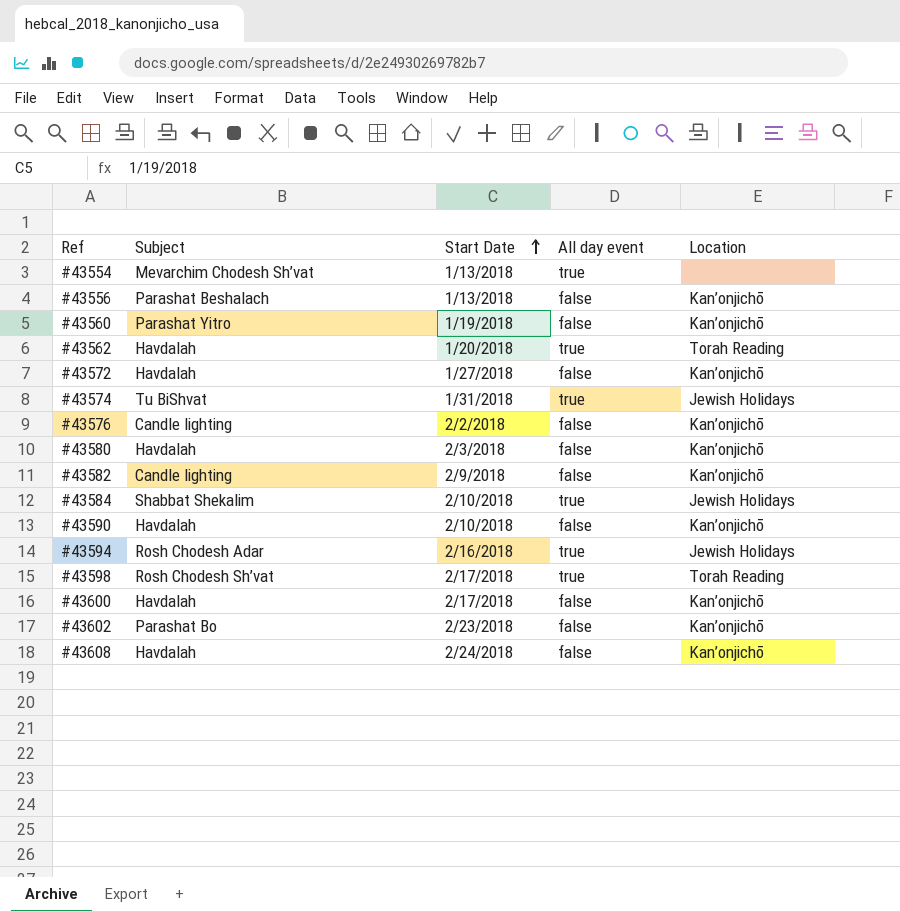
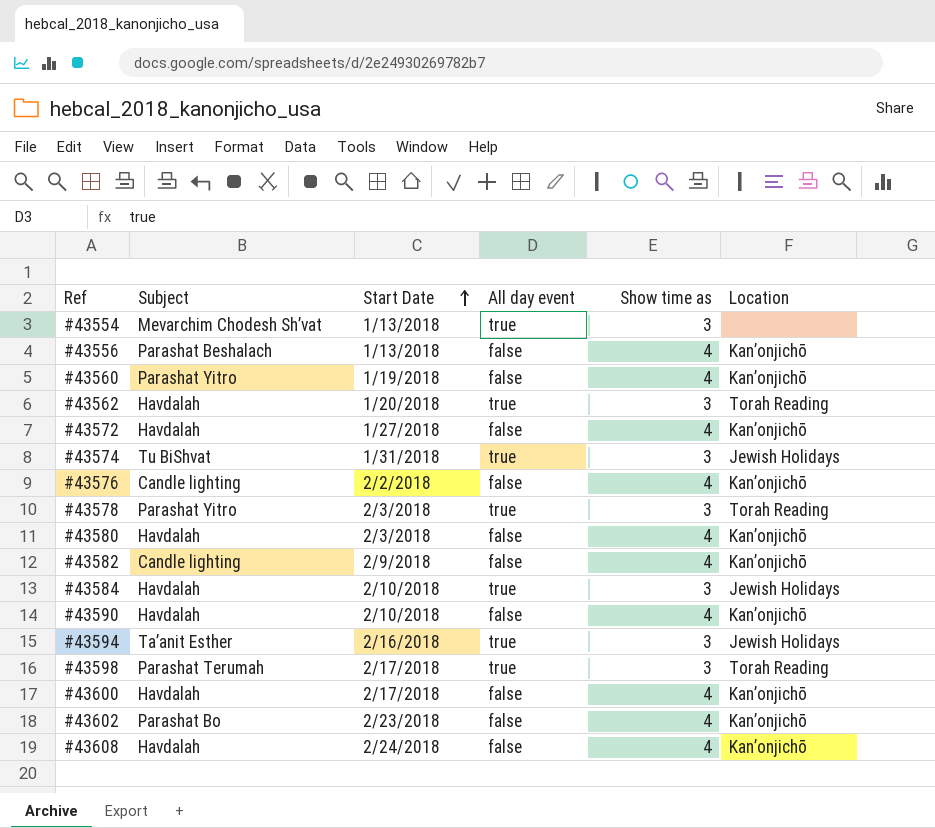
column Show time as | position: none -> 5
row #43578: none -> Parashat Yitro | 2/3/2018 | true | 3 | Torah Reading
#43584 | Subject: Shabbat Shekalim -> Havdalah
#43594 | Subject: Rosh Chodesh Adar -> Ta’anit Esther
#43598 | Subject: Rosh Chodesh Sh’vat -> Parashat Terumah

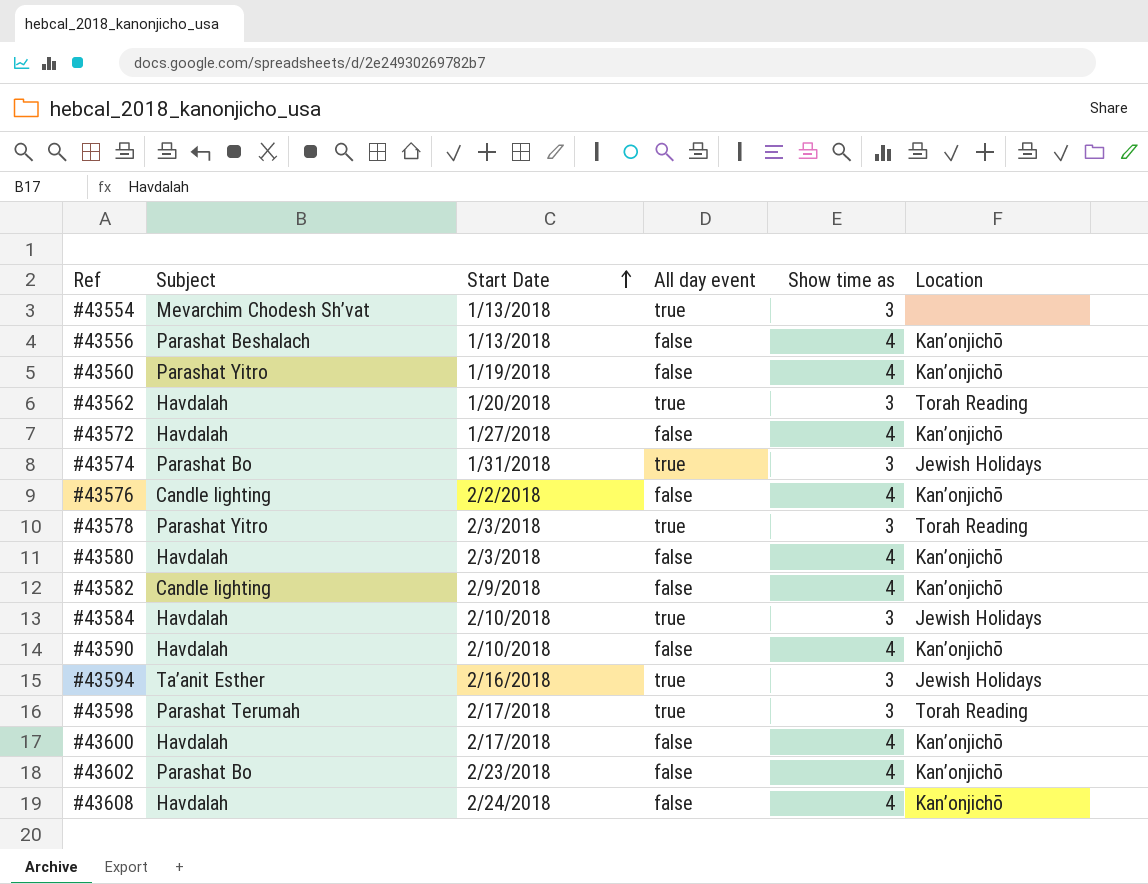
#43574 | Subject: Tu BiShvat -> Parashat Bo

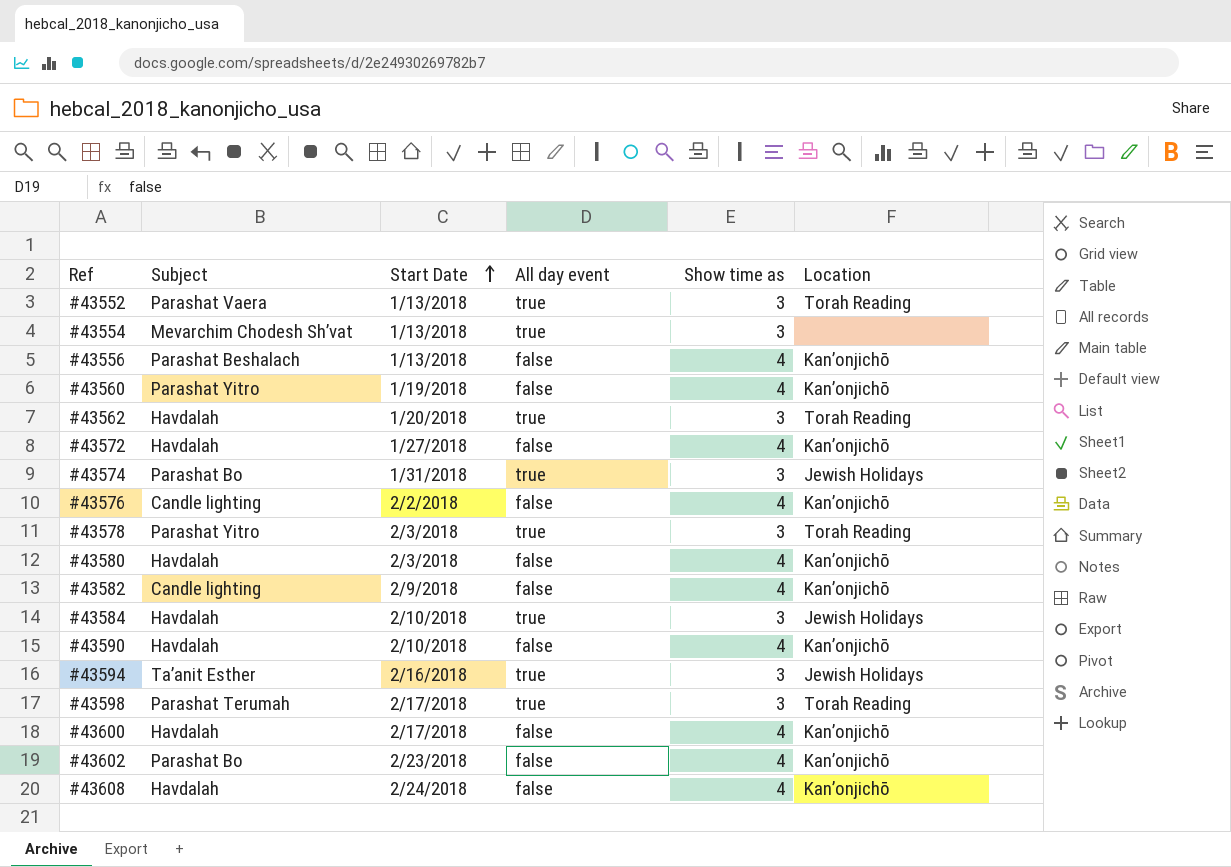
row #43552: none -> Parashat Vaera | 1/13/2018 | true | 3 | Torah Reading

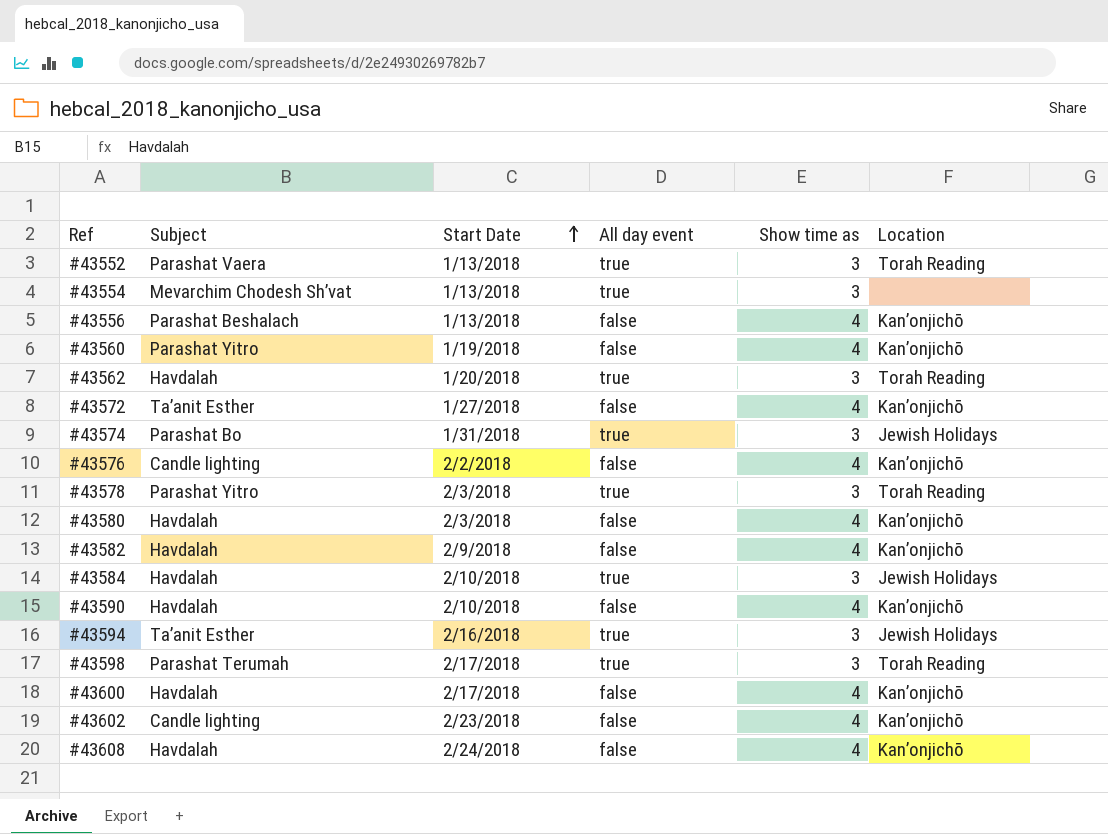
#43572 | Subject: Havdalah -> Ta’anit Esther
#43582 | Subject: Candle lighting -> Havdalah
#43602 | Subject: Parashat Bo -> Candle lighting

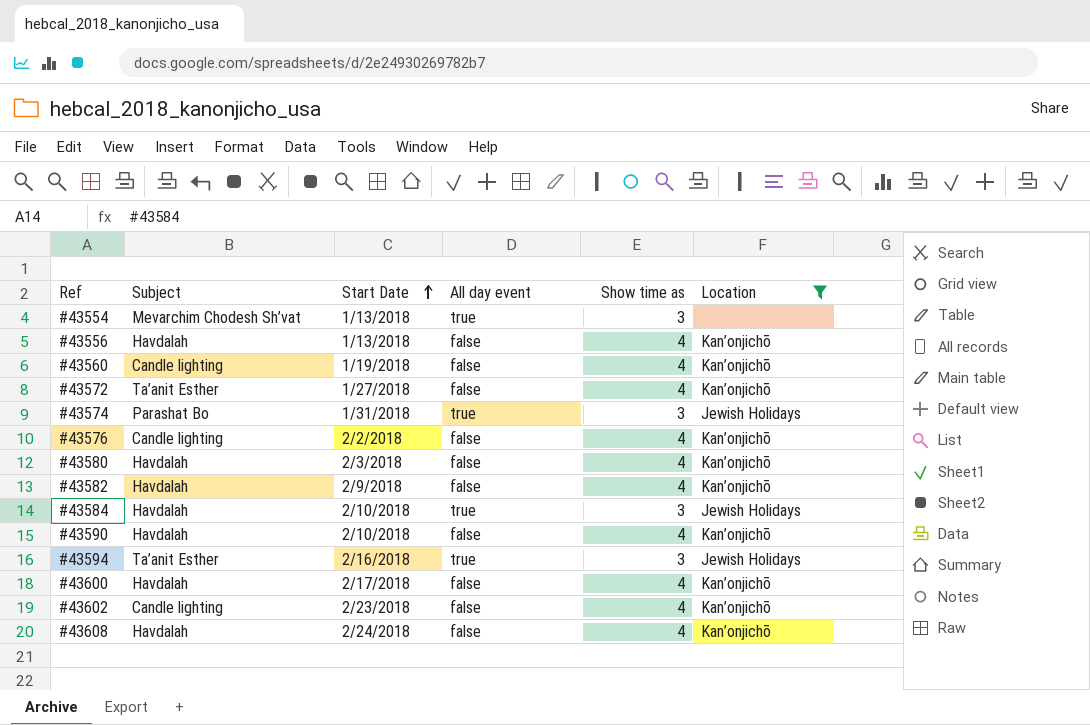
filter: none -> Location != Torah Reading
#43556 | Subject: Parashat Beshalach -> Havdalah
#43560 | Subject: Parashat Yitro -> Candle lighting

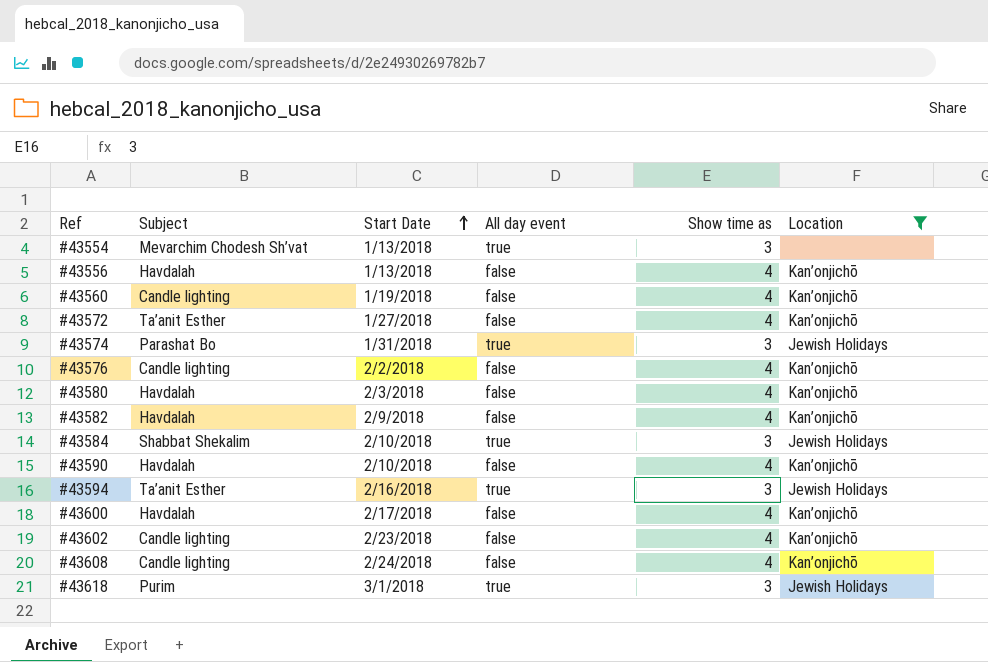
#43584 | Subject: Havdalah -> Shabbat Shekalim
#43608 | Subject: Havdalah -> Candle lighting
row #43618: none -> Purim | 3/1/2018 | true | 3 | Jewish Holidays

